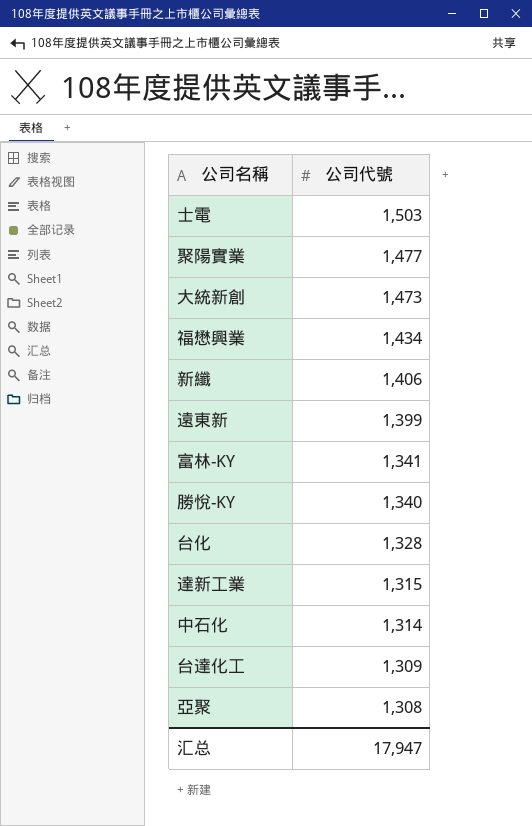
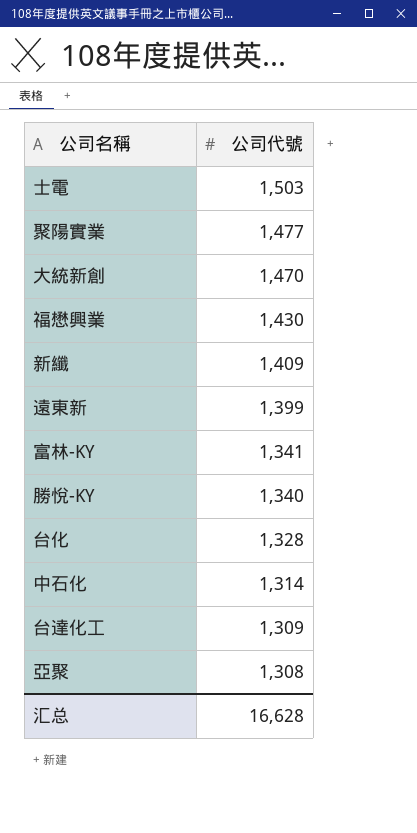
row 達新工業: 1,315 -> none
大統新創 | 公司代號: 1,473 -> 1,470
福懋興業 | 公司代號: 1,434 -> 1,430
新纖 | 公司代號: 1,406 -> 1,409
汇总 | 公司代號: 17,947 -> 16,628

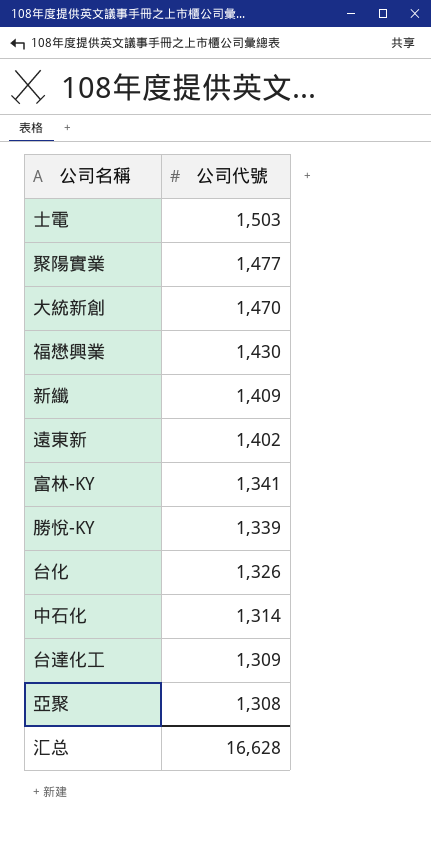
遠東新 | 公司代號: 1,399 -> 1,402
勝悅-KY | 公司代號: 1,340 -> 1,339
台化 | 公司代號: 1,328 -> 1,326

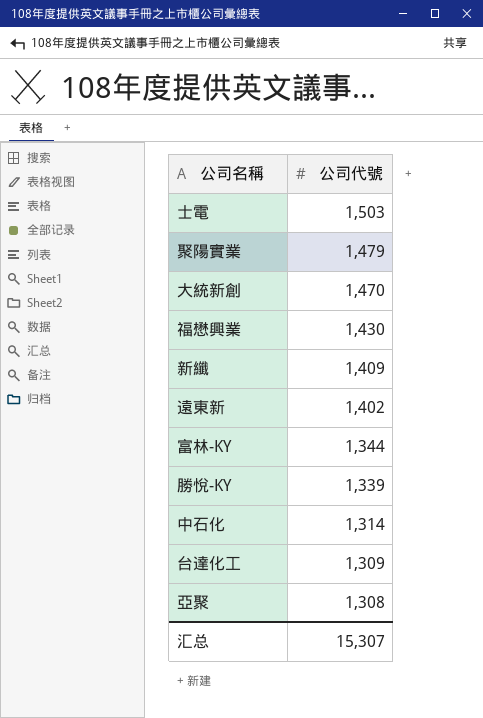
row 台化: 1,326 -> none
聚陽實業 | 公司代號: 1,477 -> 1,479
富林-KY | 公司代號: 1,341 -> 1,344
汇总 | 公司代號: 16,628 -> 15,307

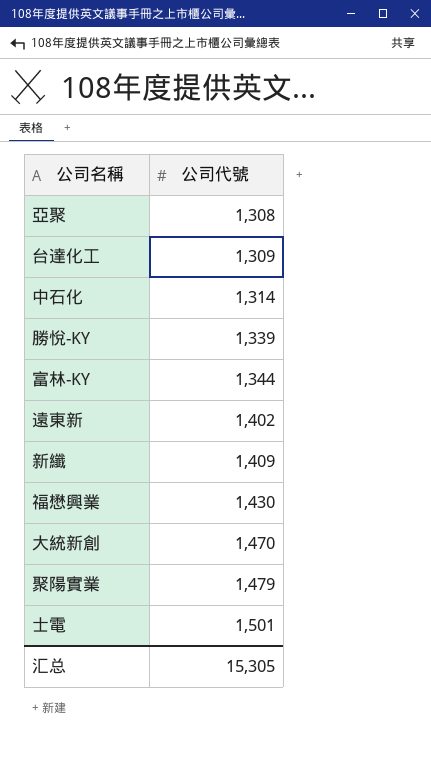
row order: 公司代號 descending -> 公司代號 ascending
士電 | 公司代號: 1,503 -> 1,501
汇总 | 公司代號: 15,307 -> 15,305

